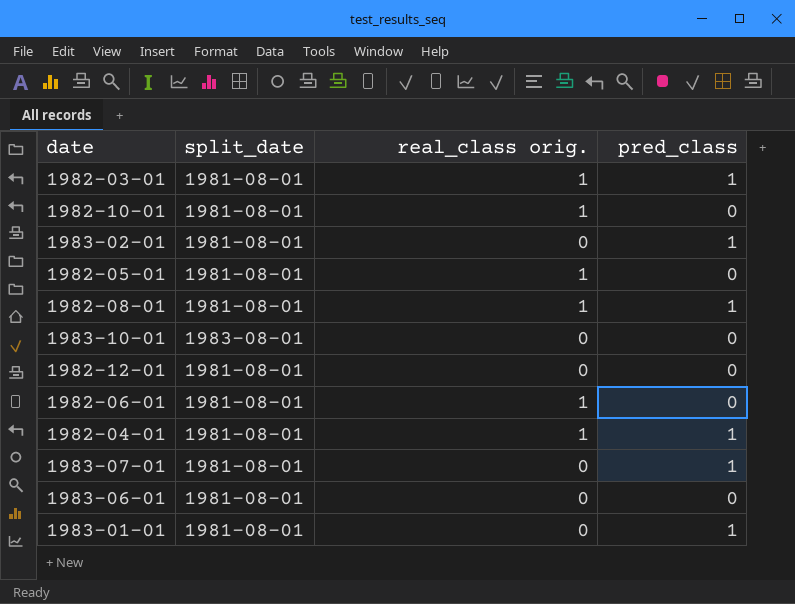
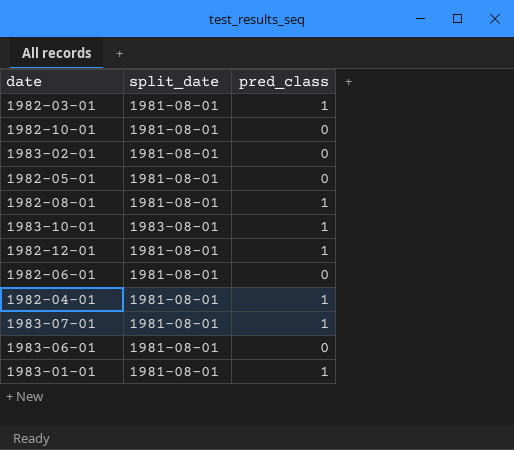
column real_class orig. | position: 3 -> none
1983-02-01 | pred_class: 1 -> 0
1983-10-01 | pred_class: 0 -> 1
1982-12-01 | pred_class: 0 -> 1

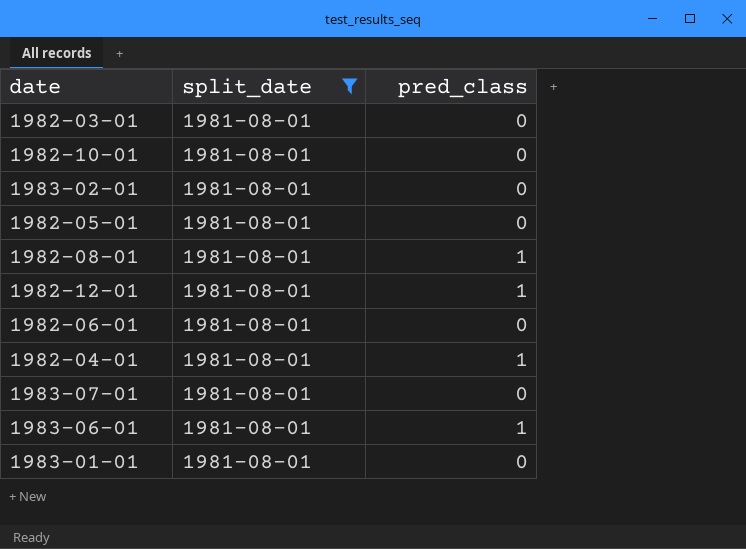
filter: none -> split_date = 1981-08-01
1982-03-01 | pred_class: 1 -> 0
1983-07-01 | pred_class: 1 -> 0
1983-06-01 | pred_class: 0 -> 1
1983-01-01 | pred_class: 1 -> 0

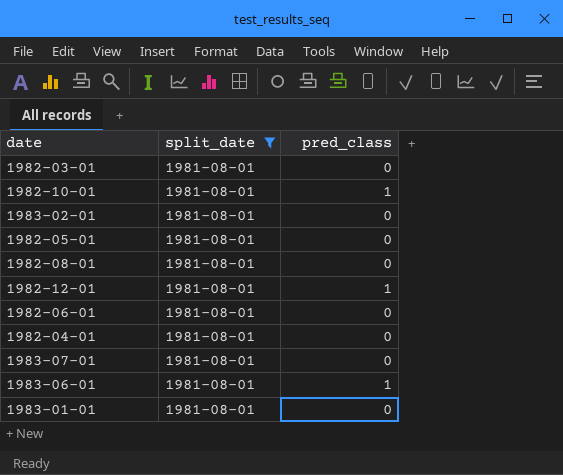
1982-10-01 | pred_class: 0 -> 1
1982-08-01 | pred_class: 1 -> 0
1982-04-01 | pred_class: 1 -> 0

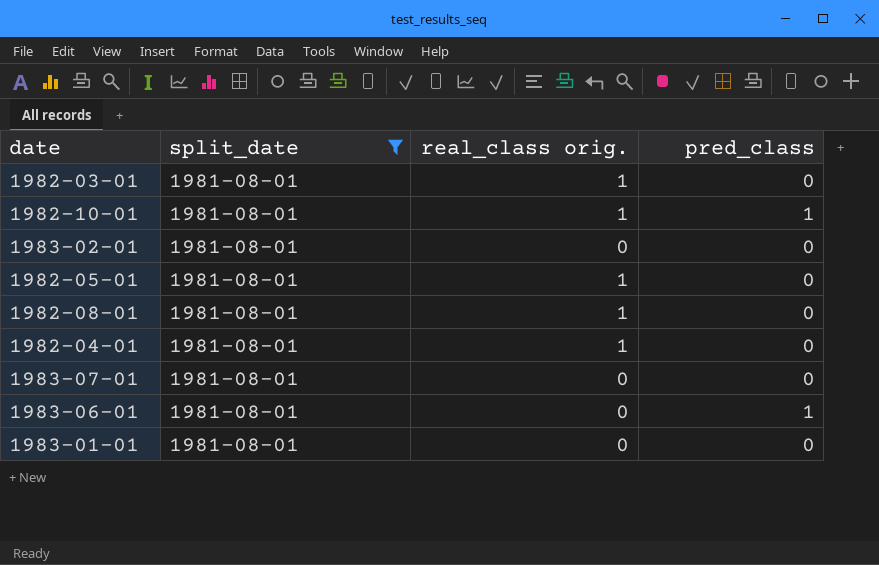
column real_class orig. | position: none -> 3
row 1982-12-01: 1981-08-01 | 1 -> none
row 1982-06-01: 1981-08-01 | 0 -> none

